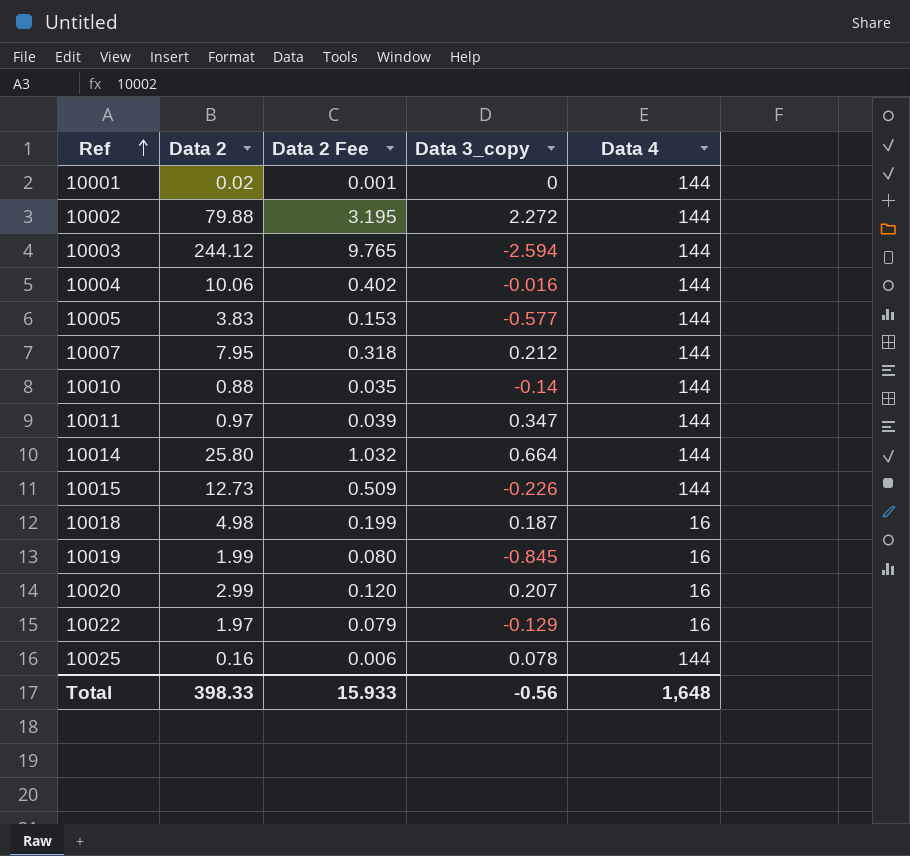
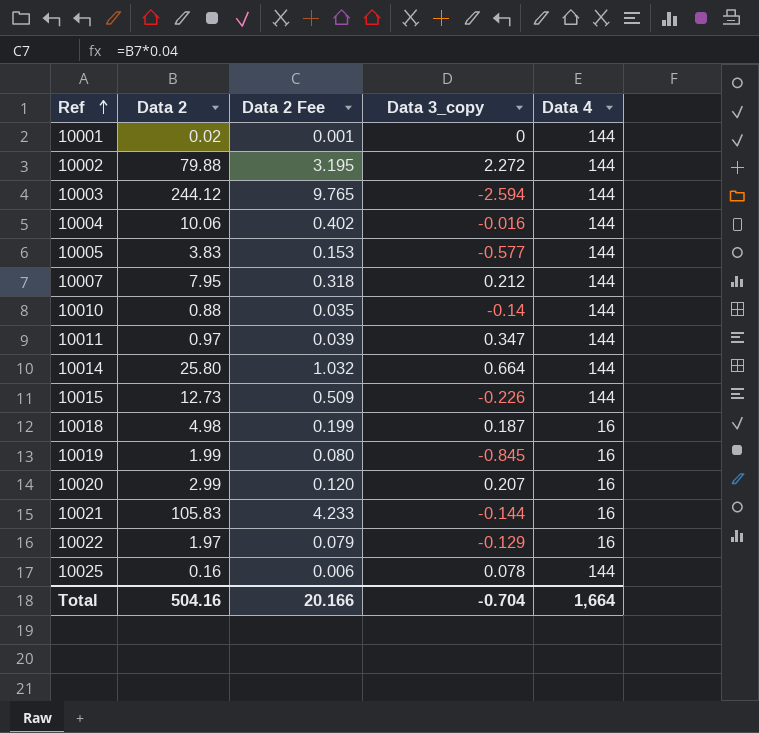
row 10021: none -> 105.83 | 4.233 | -0.144 | 16
Total | Data 2: 398.33 -> 504.16
Total | Data 2 Fee: 15.933 -> 20.166
Total | Data 3_copy: -0.56 -> -0.704
Total | Data 4: 1,648 -> 1,664

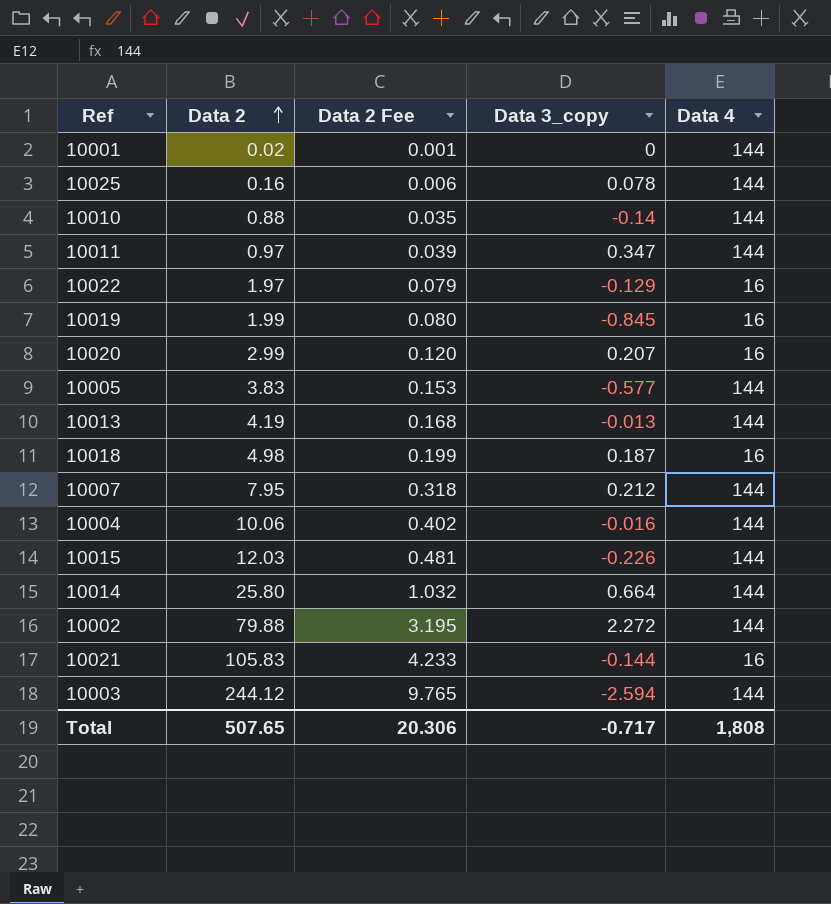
row order: Ref ascending -> Data 2 ascending
row 10013: none -> 4.19 | 0.168 | -0.013 | 144
10015 | Data 2: 12.73 -> 12.03
10015 | Data 2 Fee: 0.509 -> 0.481
Total | Data 2: 504.16 -> 507.65
Total | Data 2 Fee: 20.166 -> 20.306
Total | Data 3_copy: -0.704 -> -0.717
Total | Data 4: 1,664 -> 1,808

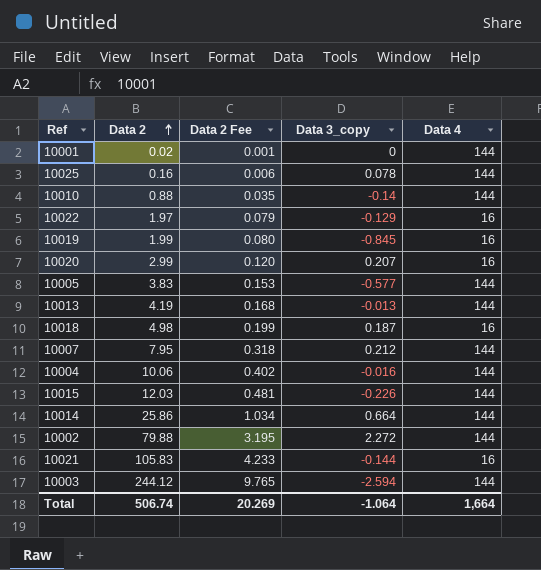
row 10011: 0.97 | 0.039 | 0.347 | 144 -> none
10014 | Data 2: 25.80 -> 25.86
10014 | Data 2 Fee: 1.032 -> 1.034
Total | Data 2: 507.65 -> 506.74
Total | Data 2 Fee: 20.306 -> 20.269
Total | Data 3_copy: -0.717 -> -1.064
Total | Data 4: 1,808 -> 1,664

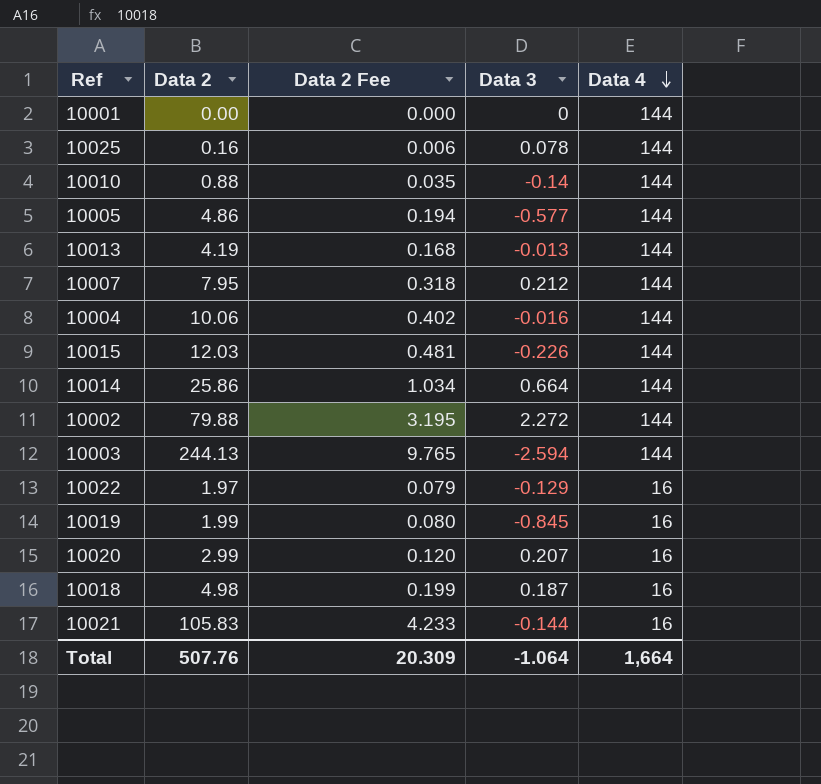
row order: Data 2 ascending -> Data 4 descending
column name: Data 3_copy -> Data 3
10001 | Data 2: 0.02 -> 0.00
10001 | Data 2 Fee: 0.001 -> 0.000
10005 | Data 2: 3.83 -> 4.86
10005 | Data 2 Fee: 0.153 -> 0.194
10003 | Data 2: 244.12 -> 244.13
Total | Data 2: 506.74 -> 507.76
Total | Data 2 Fee: 20.269 -> 20.309

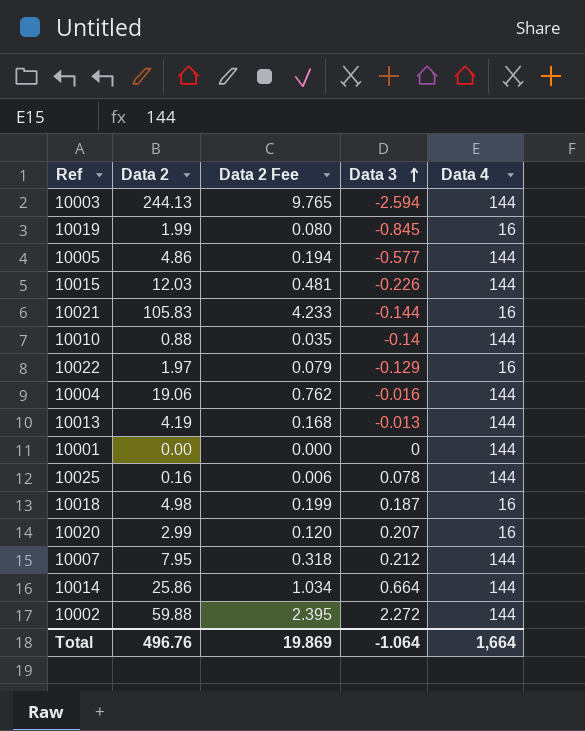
row order: Data 4 descending -> Data 3 ascending
10004 | Data 2: 10.06 -> 19.06
10004 | Data 2 Fee: 0.402 -> 0.762
10002 | Data 2: 79.88 -> 59.88
10002 | Data 2 Fee: 3.195 -> 2.395
Total | Data 2: 507.76 -> 496.76
Total | Data 2 Fee: 20.309 -> 19.869

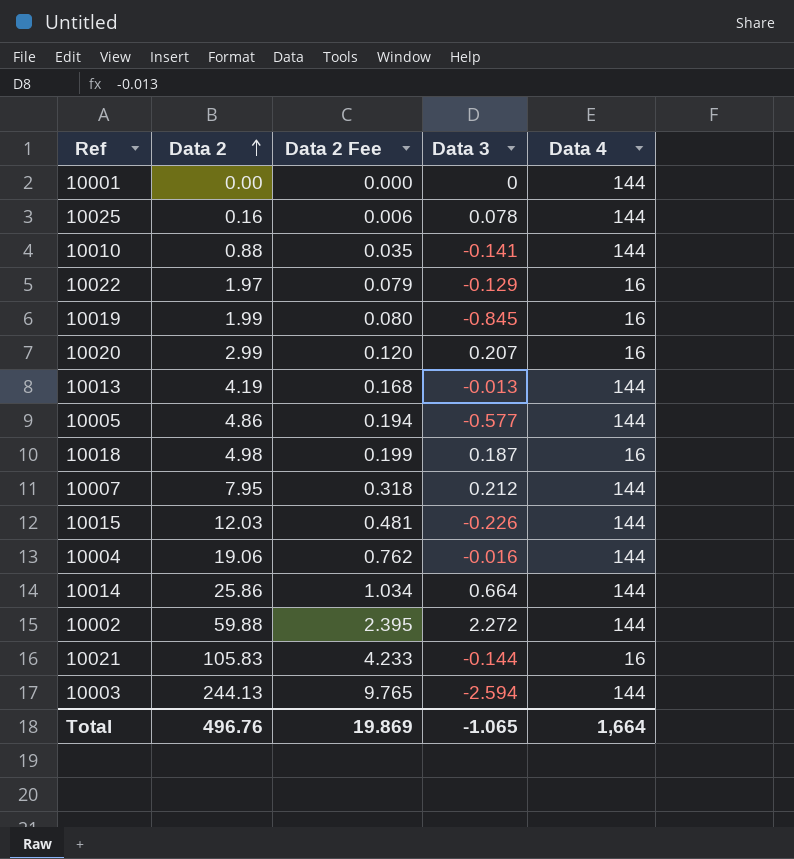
row order: Data 3 ascending -> Data 2 ascending
10010 | Data 3: -0.14 -> -0.141
Total | Data 3: -1.064 -> -1.065

